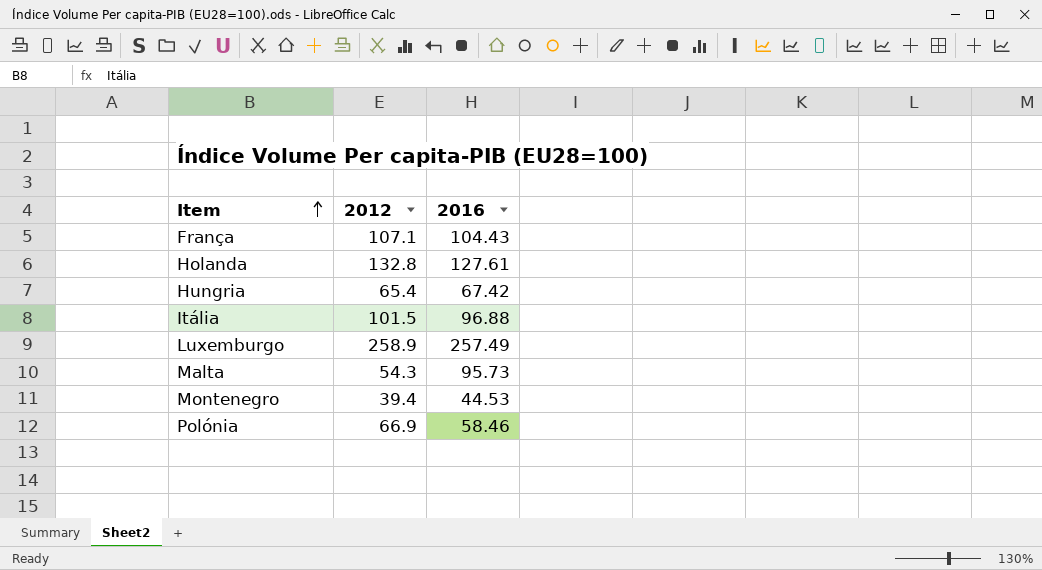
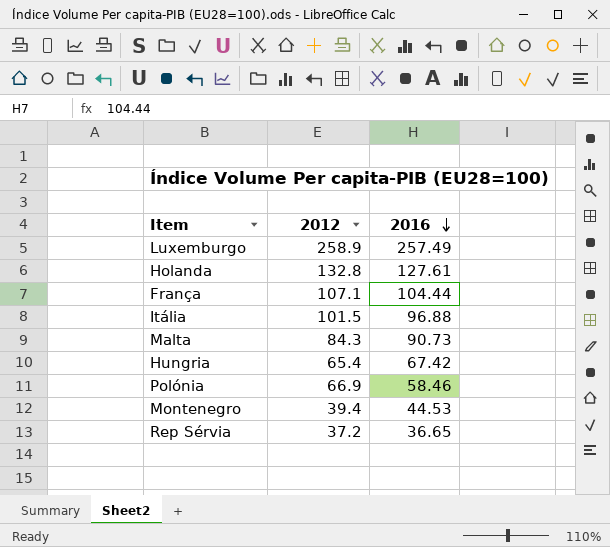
row order: Item ascending -> 2016 descending
França | 2016: 104.43 -> 104.44
Malta | 2012: 54.3 -> 84.3
Malta | 2016: 95.73 -> 90.73
row Rep Sérvia: none -> 37.2 | 36.65

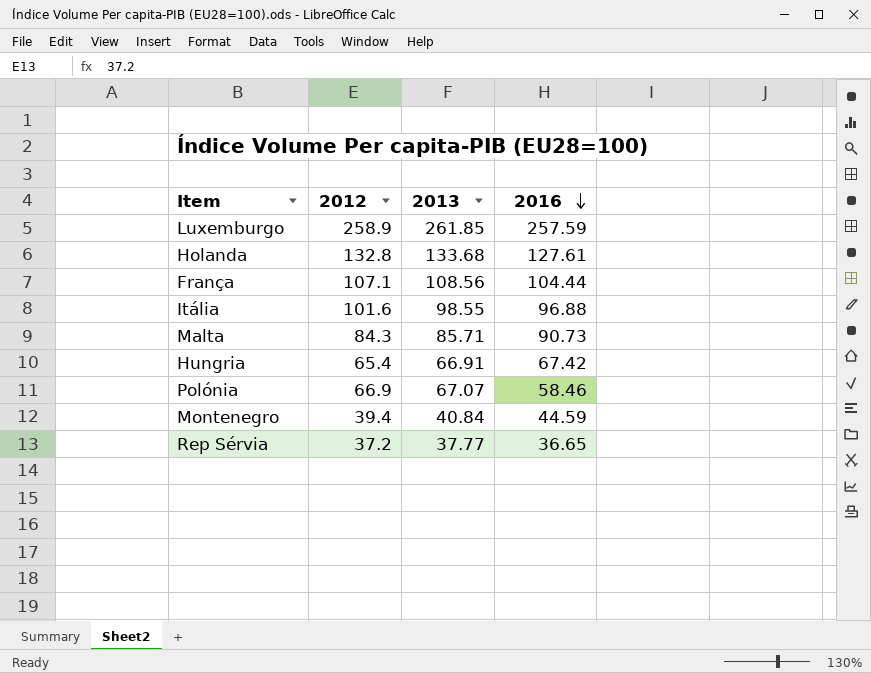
column 2013 | position: none -> 3
Luxemburgo | 2016: 257.49 -> 257.59
Itália | 2012: 101.5 -> 101.6
Montenegro | 2016: 44.53 -> 44.59

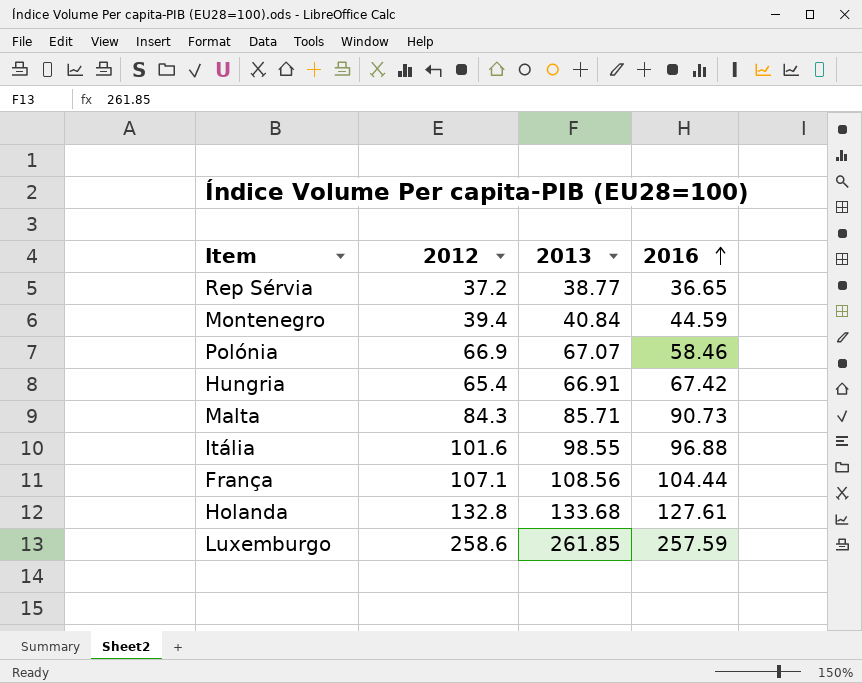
row order: 2016 descending -> 2016 ascending
Rep Sérvia | 2013: 37.77 -> 38.77
Luxemburgo | 2012: 258.9 -> 258.6

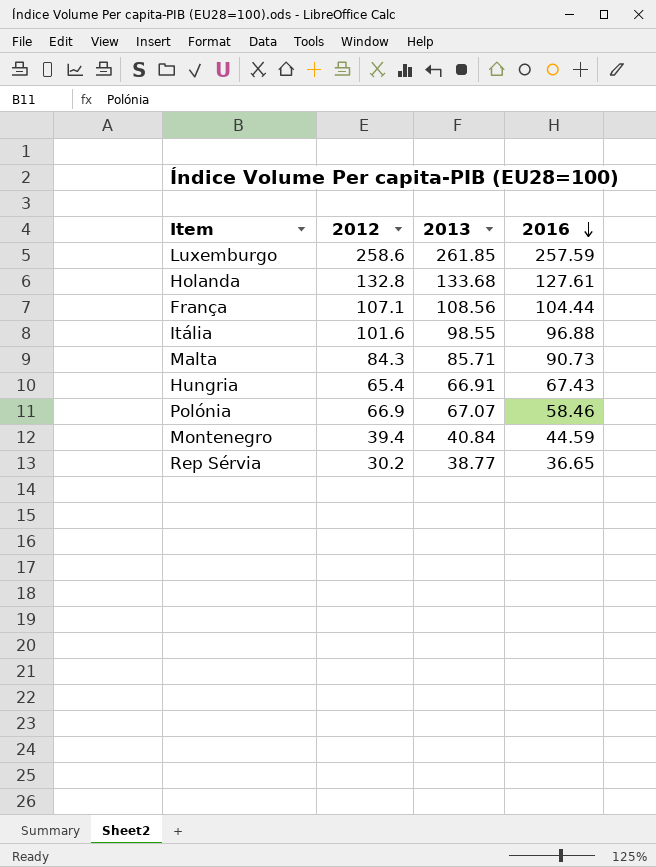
row order: 2016 ascending -> 2016 descending
Hungria | 2016: 67.42 -> 67.43
Rep Sérvia | 2012: 37.2 -> 30.2

